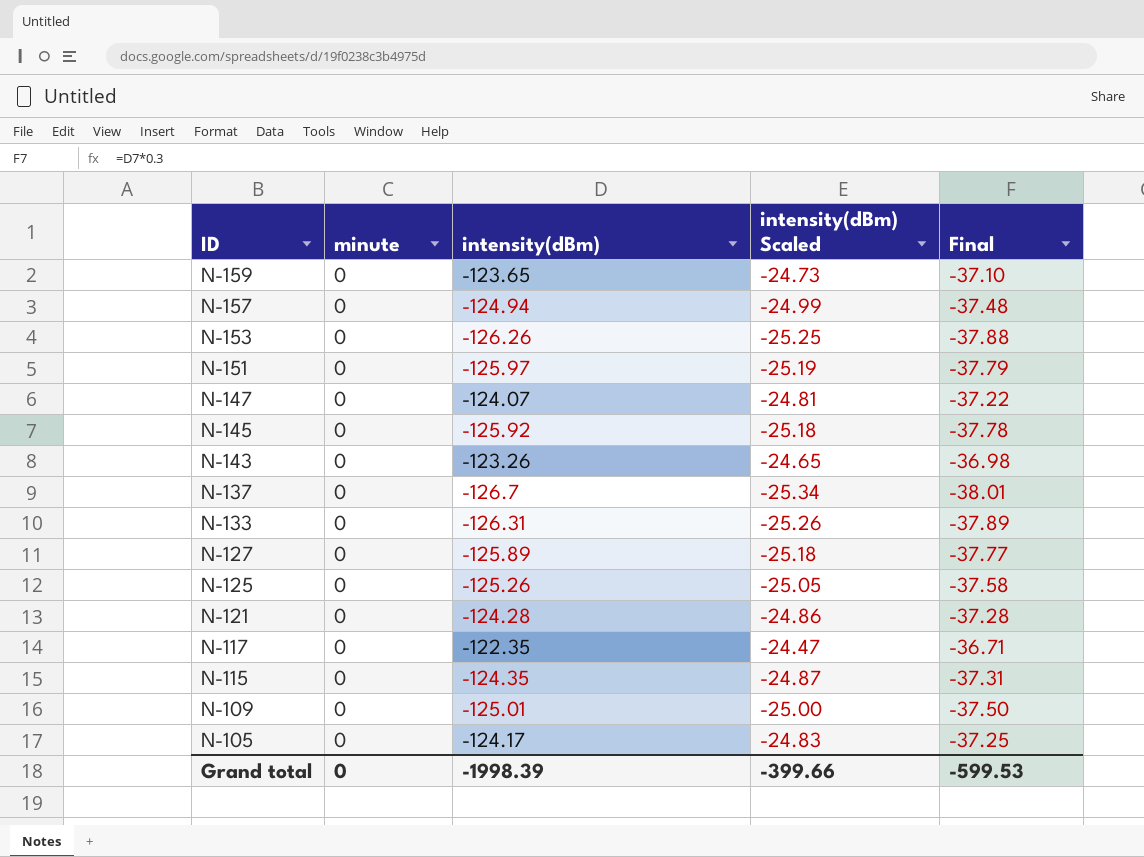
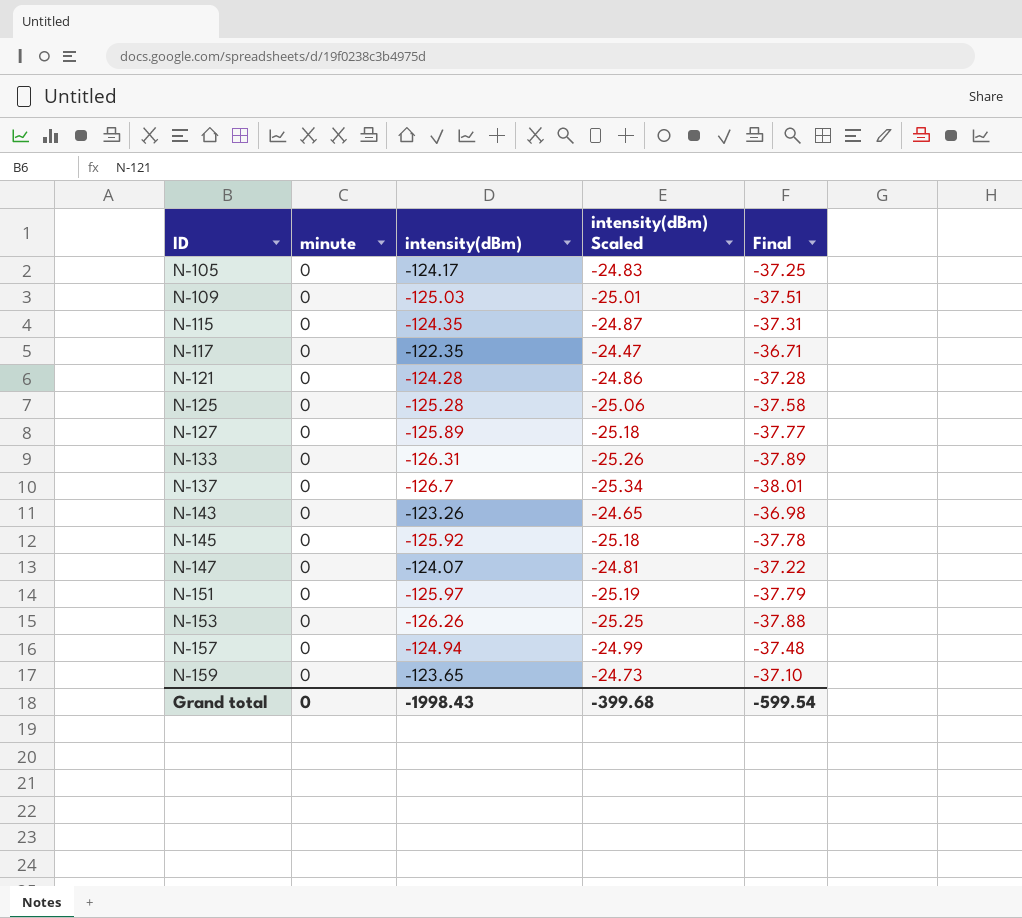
row order: ID descending -> ID ascending
N-109 | intensity(dBm): -125.01 -> -125.03
N-109 | intensity(dBm) Scaled: -25.00 -> -25.01
N-109 | Final: -37.50 -> -37.51
N-125 | intensity(dBm): -125.26 -> -125.28
N-125 | intensity(dBm) Scaled: -25.05 -> -25.06
Grand total | intensity(dBm): -1998.39 -> -1998.43
Grand total | intensity(dBm) Scaled: -399.66 -> -399.68
Grand total | Final: -599.53 -> -599.54

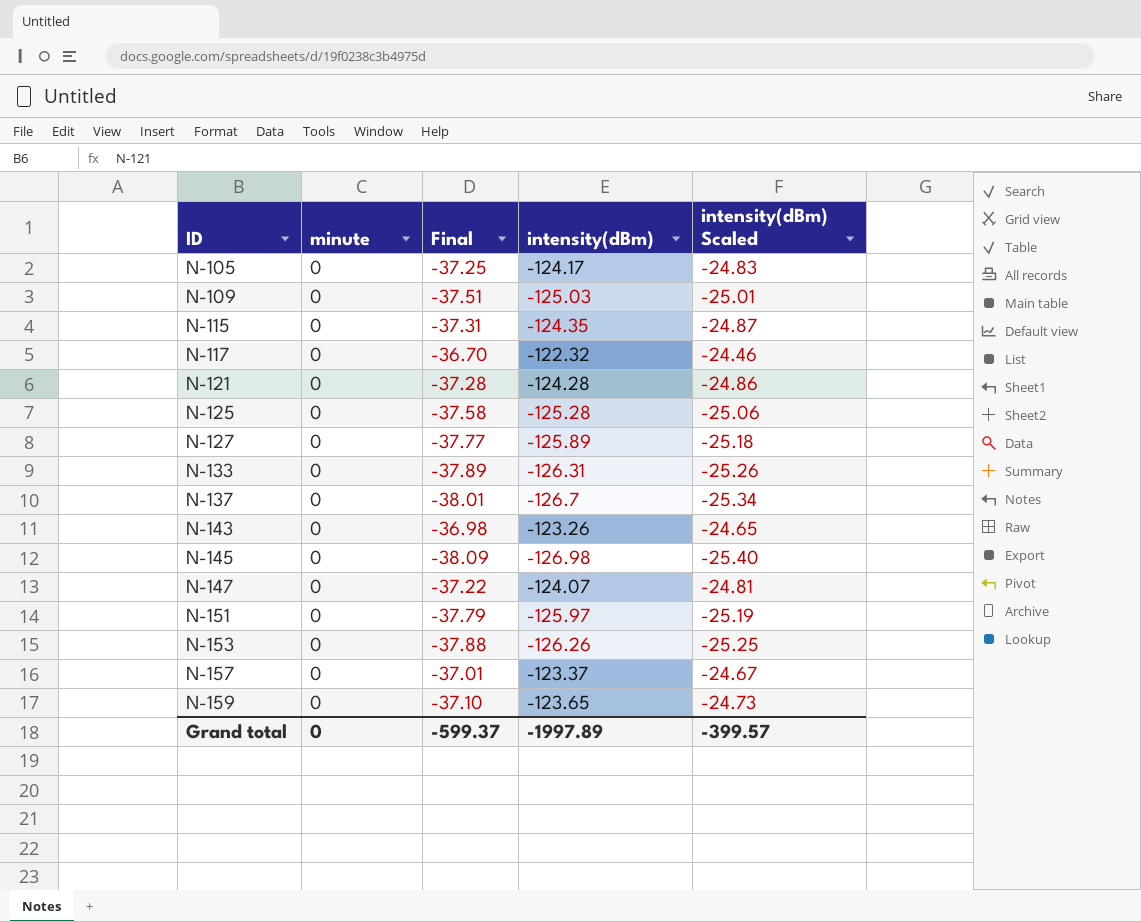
column Final | position: 5 -> 3
N-117 | Final: -36.71 -> -36.70
N-117 | intensity(dBm): -122.35 -> -122.32
N-117 | intensity(dBm) Scaled: -24.47 -> -24.46
N-145 | Final: -37.78 -> -38.09
N-145 | intensity(dBm): -125.92 -> -126.98
N-145 | intensity(dBm) Scaled: -25.18 -> -25.40
N-157 | Final: -37.48 -> -37.01
N-157 | intensity(dBm): -124.94 -> -123.37
N-157 | intensity(dBm) Scaled: -24.99 -> -24.67
Grand total | Final: -599.54 -> -599.37
Grand total | intensity(dBm): -1998.43 -> -1997.89
Grand total | intensity(dBm) Scaled: -399.68 -> -399.57

